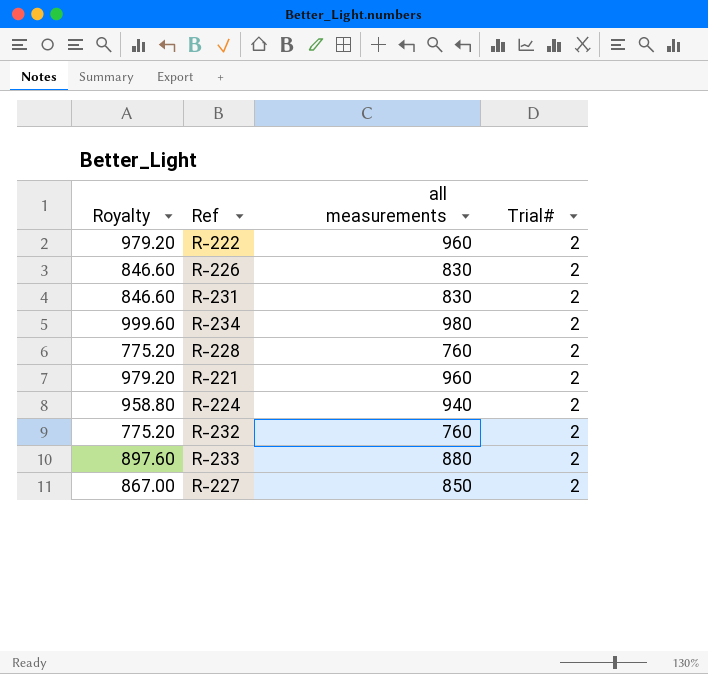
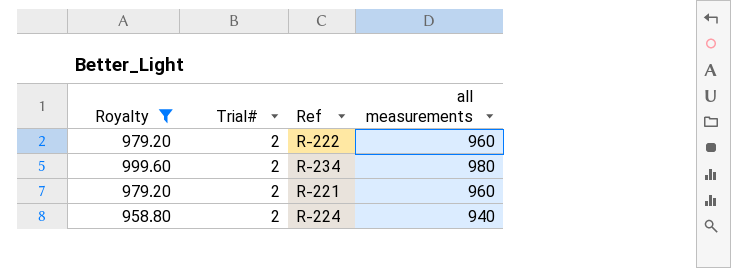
filter: none -> Royalty >= 958.80
column Trial# | position: 4 -> 2

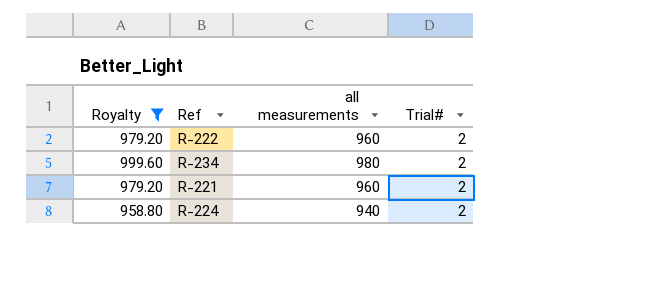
column Trial# | position: 2 -> 4

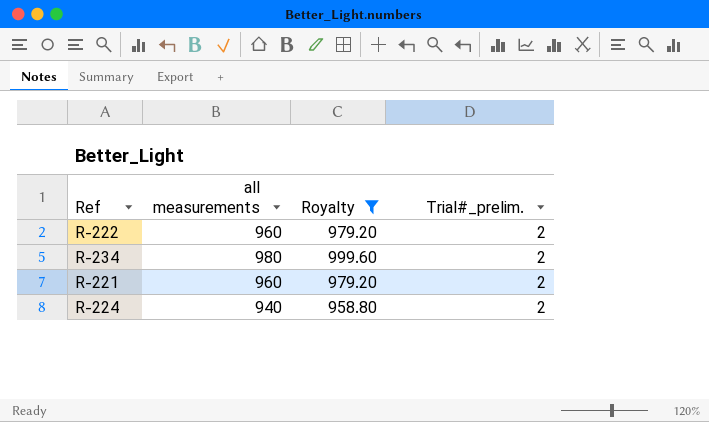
column Royalty | position: 1 -> 3
column name: Trial# -> Trial#_prelim.

